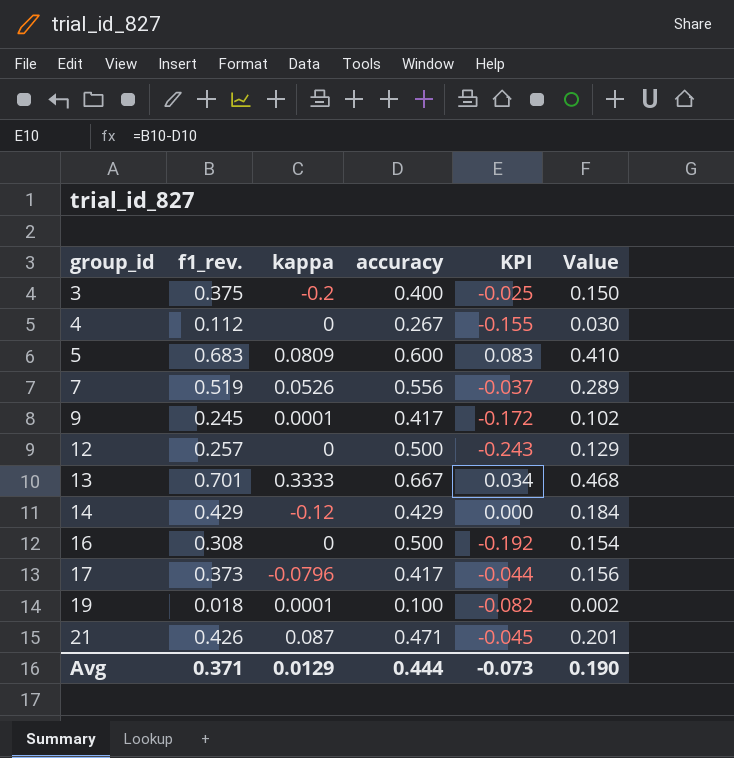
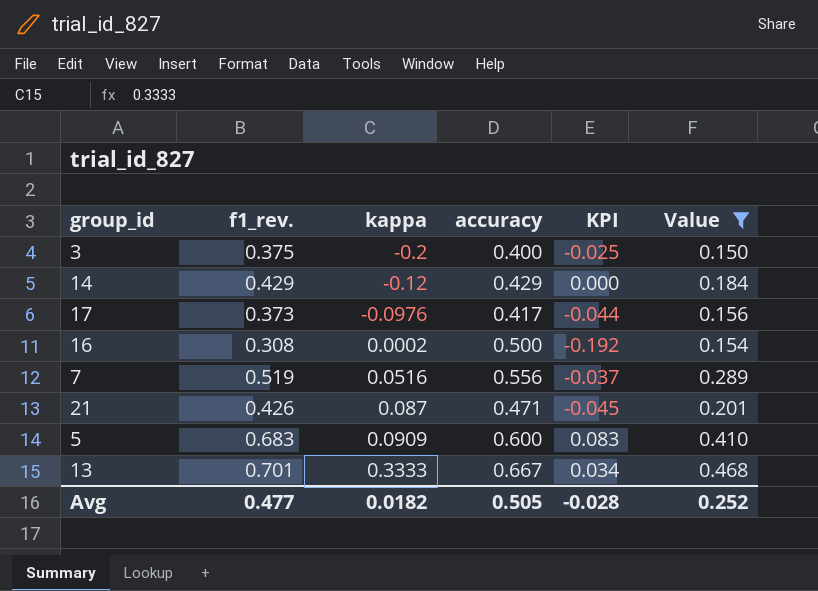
filter: none -> Value >= 0.150
row order: group_id ascending -> kappa ascending
17 | kappa: -0.0796 -> -0.0976
16 | kappa: 0 -> 0.0002
7 | kappa: 0.0526 -> 0.0516
5 | kappa: 0.0809 -> 0.0909
Avg | f1_rev.: 0.371 -> 0.477
Avg | kappa: 0.0129 -> 0.0182
Avg | accuracy: 0.444 -> 0.505
Avg | KPI: -0.073 -> -0.028
Avg | Value: 0.190 -> 0.252

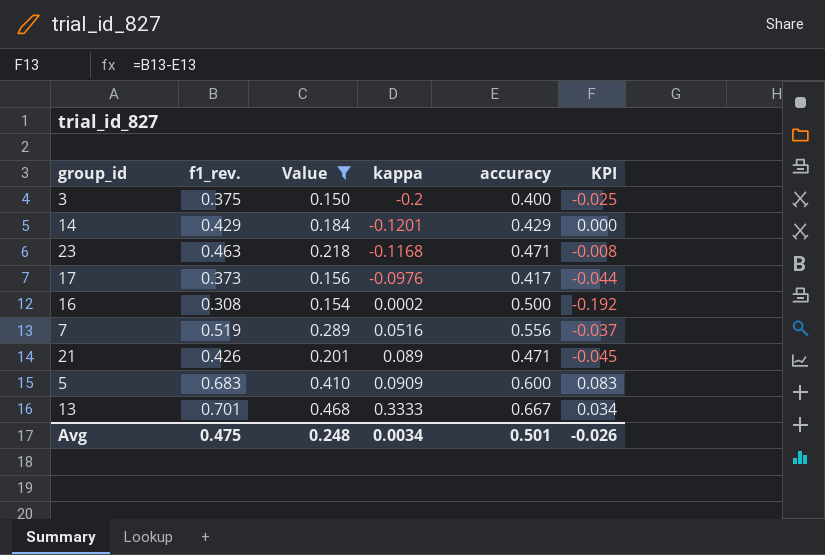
column Value | position: 6 -> 3
14 | kappa: -0.12 -> -0.1201
row 23: none -> 0.463 | 0.218 | -0.1168 | 0.471 | -0.008
21 | kappa: 0.087 -> 0.089
Avg | f1_rev.: 0.477 -> 0.475
Avg | Value: 0.252 -> 0.248
Avg | kappa: 0.0182 -> 0.0034
Avg | accuracy: 0.505 -> 0.501
Avg | KPI: -0.028 -> -0.026

